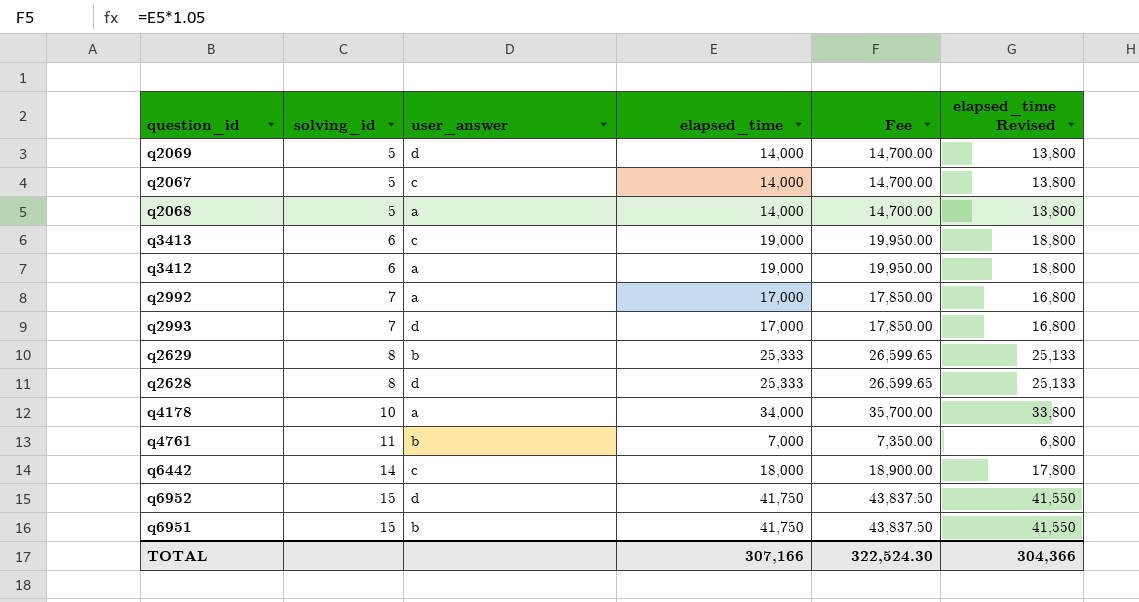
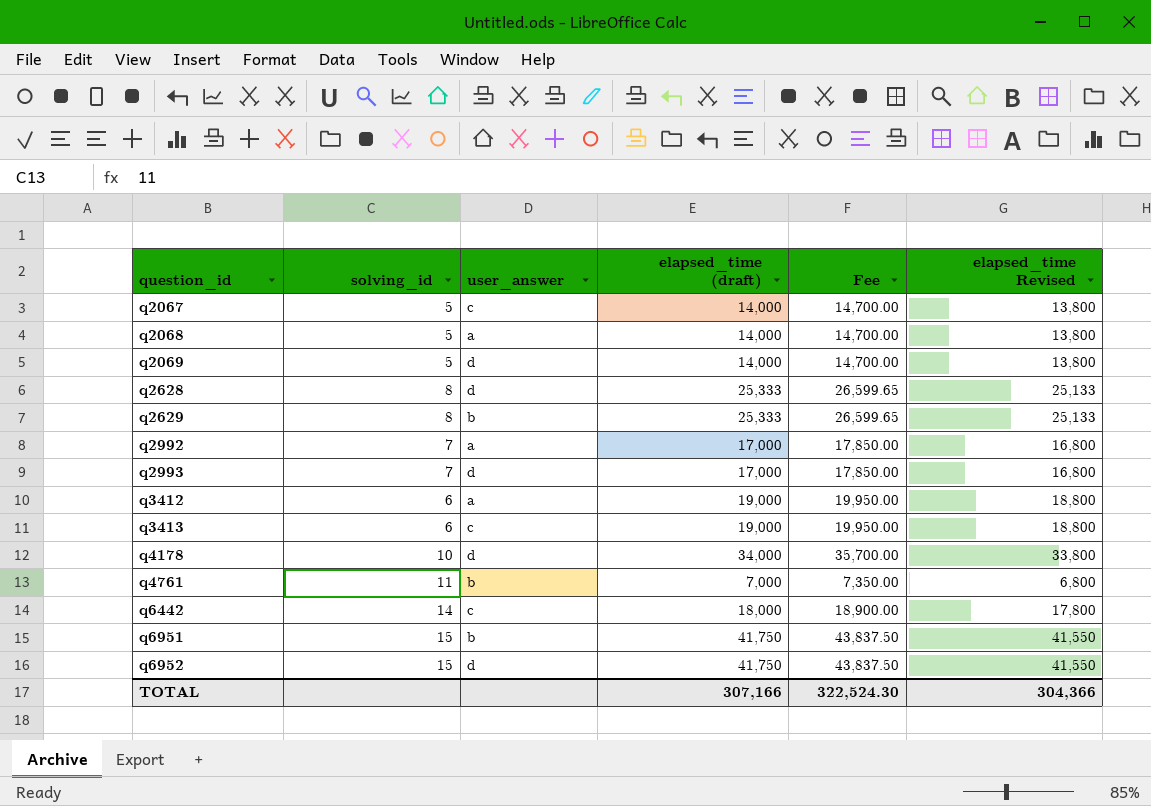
row order: solving_id ascending -> question_id ascending
column name: elapsed_time -> elapsed_time (draft)
q4178 | user_answer: a -> d

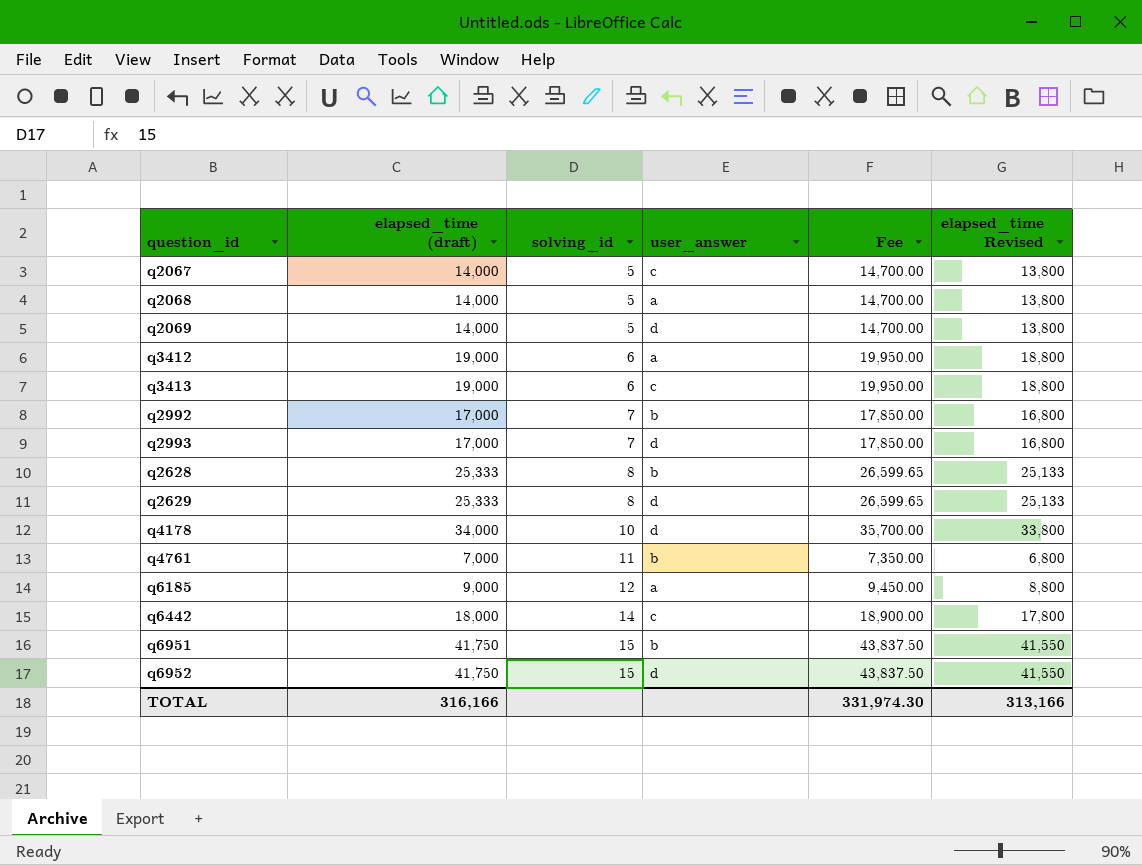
row order: question_id ascending -> solving_id ascending
column elapsed_time (draft) | position: 4 -> 2
q2992 | user_answer: a -> b
q2628 | user_answer: d -> b
q2629 | user_answer: b -> d
row q6185: none -> 9,000 | 12 | a | 9,450.00 | 8,800
TOTAL | elapsed_time (draft): 307,166 -> 316,166
TOTAL | Fee: 322,524.30 -> 331,974.30
TOTAL | elapsed_time Revised: 304,366 -> 313,166

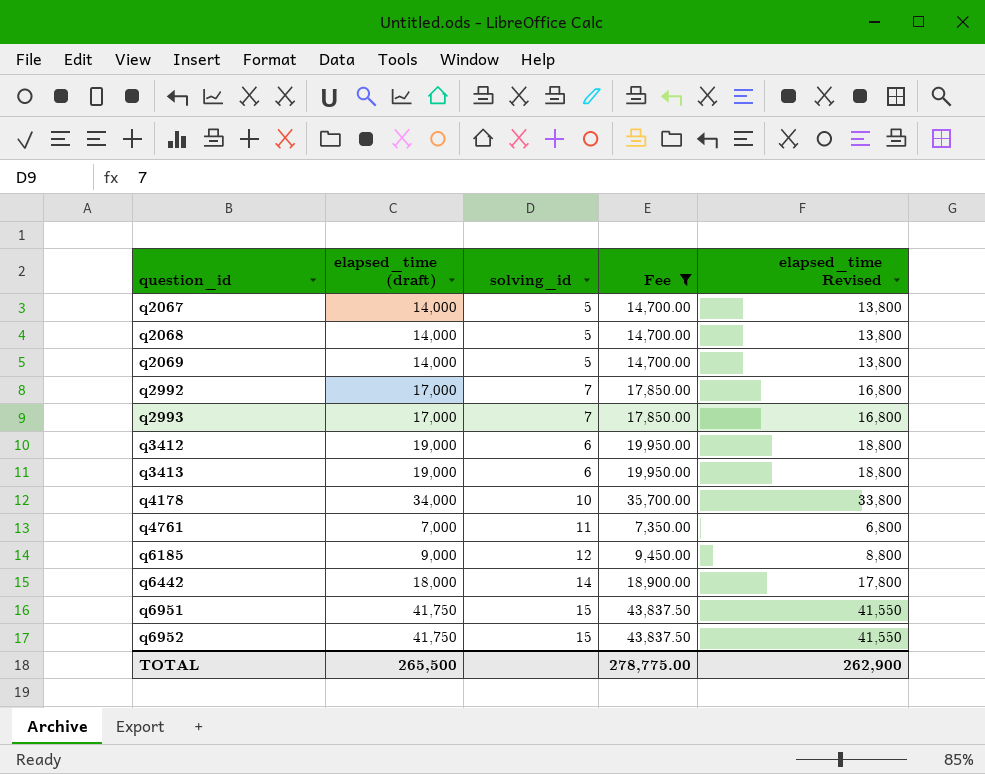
filter: none -> Fee != 26,599.65
row order: solving_id ascending -> question_id ascending
column user_answer | position: 4 -> none
TOTAL | elapsed_time (draft): 316,166 -> 265,500
TOTAL | Fee: 331,974.30 -> 278,775.00
TOTAL | elapsed_time Revised: 313,166 -> 262,900

